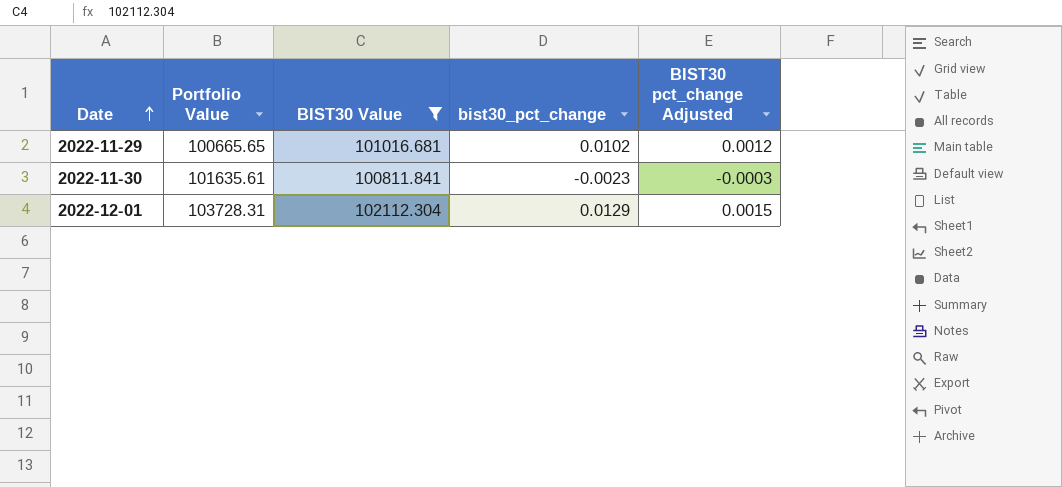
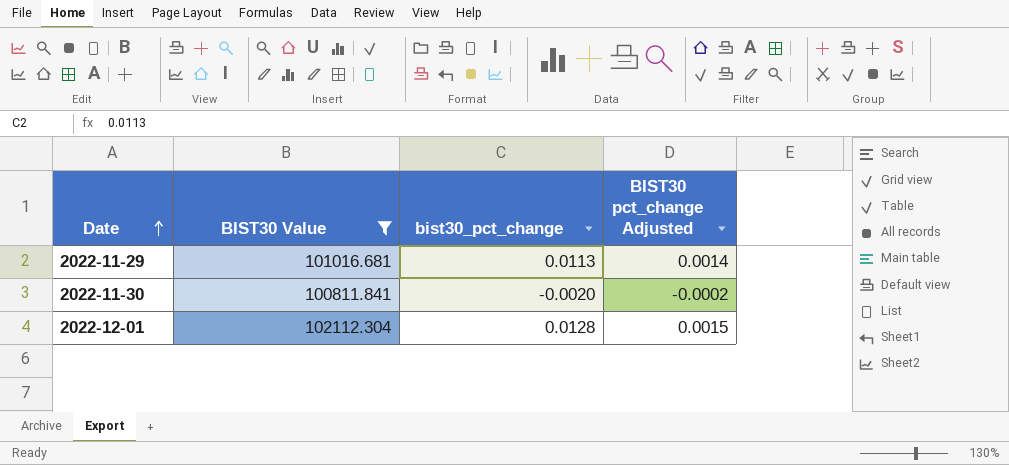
column Portfolio Value | position: 2 -> none
2022-11-29 | bist30_pct_change: 0.0102 -> 0.0113
2022-11-29 | BIST30 pct_change Adjusted: 0.0012 -> 0.0014
2022-11-30 | bist30_pct_change: -0.0023 -> -0.0020
2022-11-30 | BIST30 pct_change Adjusted: -0.0003 -> -0.0002
2022-12-01 | bist30_pct_change: 0.0129 -> 0.0128

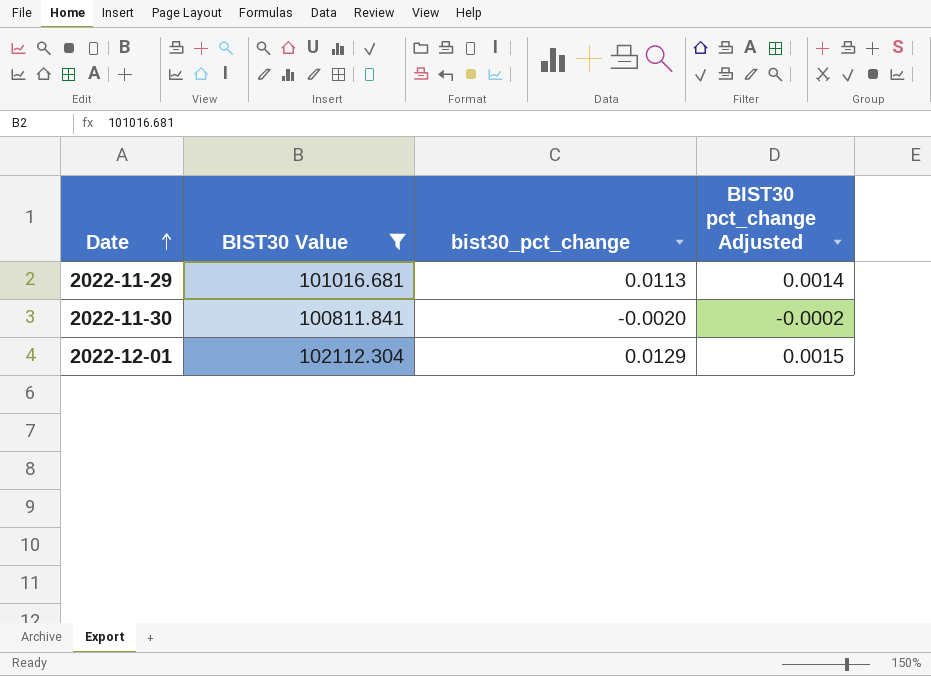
2022-12-01 | bist30_pct_change: 0.0128 -> 0.0129

